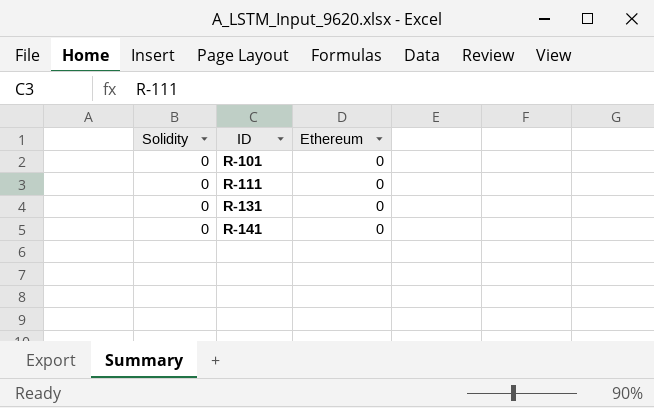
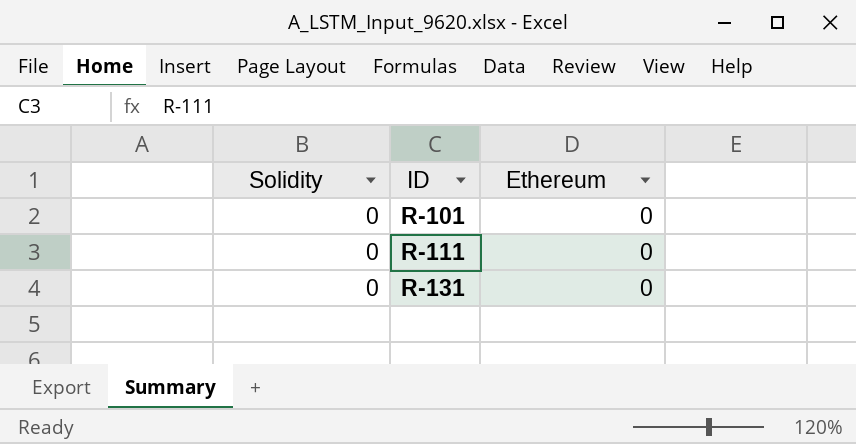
row R-141: 0 | 0 -> none

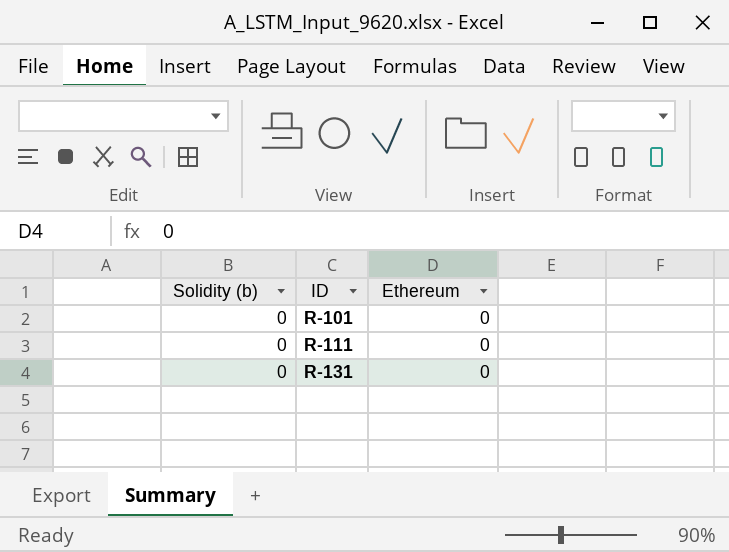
column name: Solidity -> Solidity (b)

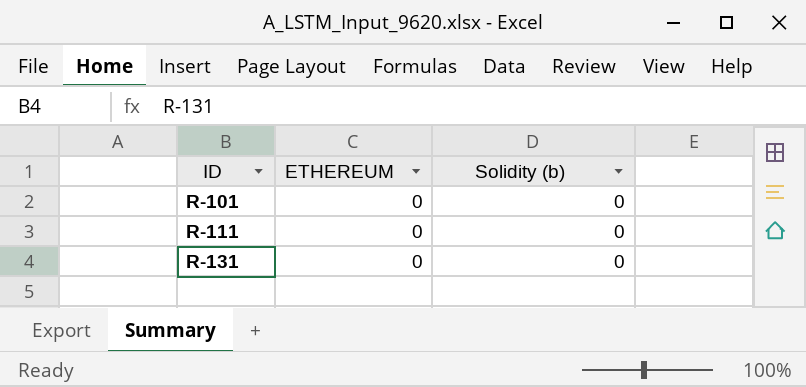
column name: Ethereum -> ETHEREUM
column Solidity (b) | position: 1 -> 3

